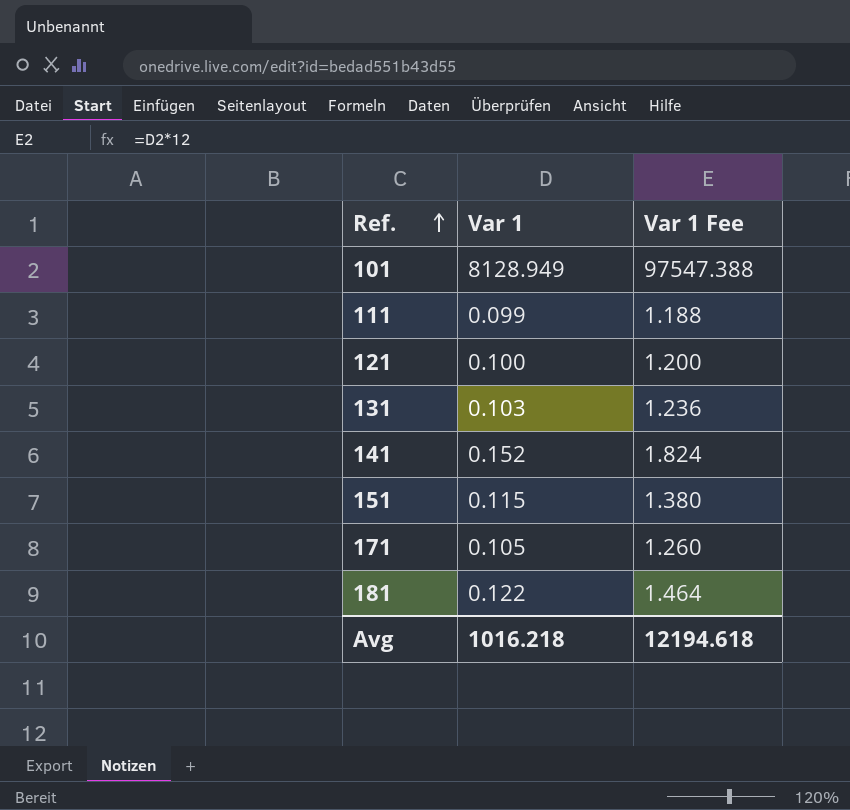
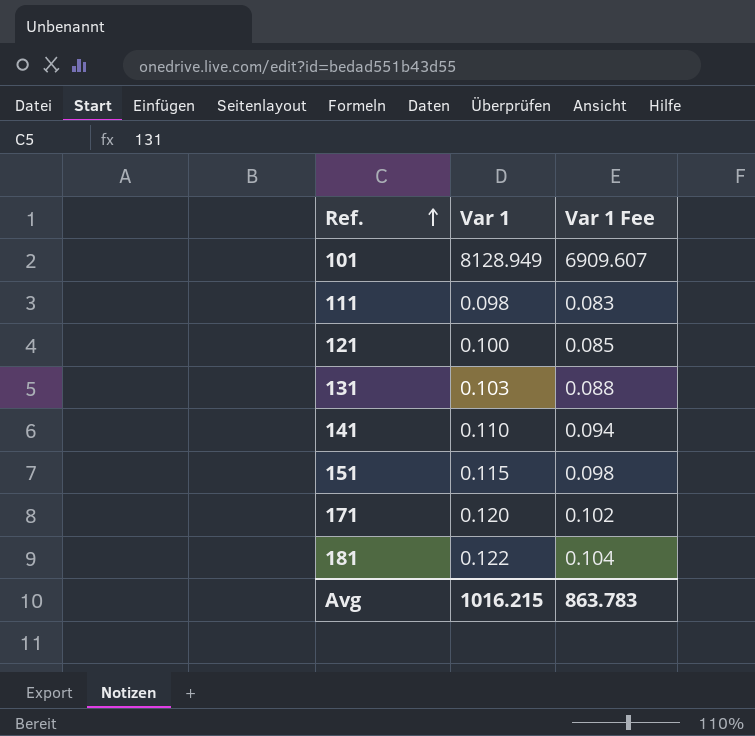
column Var 1 Fee | formula: [Var 1] * 12 -> [Var 1] * 0.85
111 | Var 1: 0.099 -> 0.098
141 | Var 1: 0.152 -> 0.110
171 | Var 1: 0.105 -> 0.120
Avg | Var 1: 1016.218 -> 1016.215
Avg | Var 1 Fee: 12194.618 -> 863.783

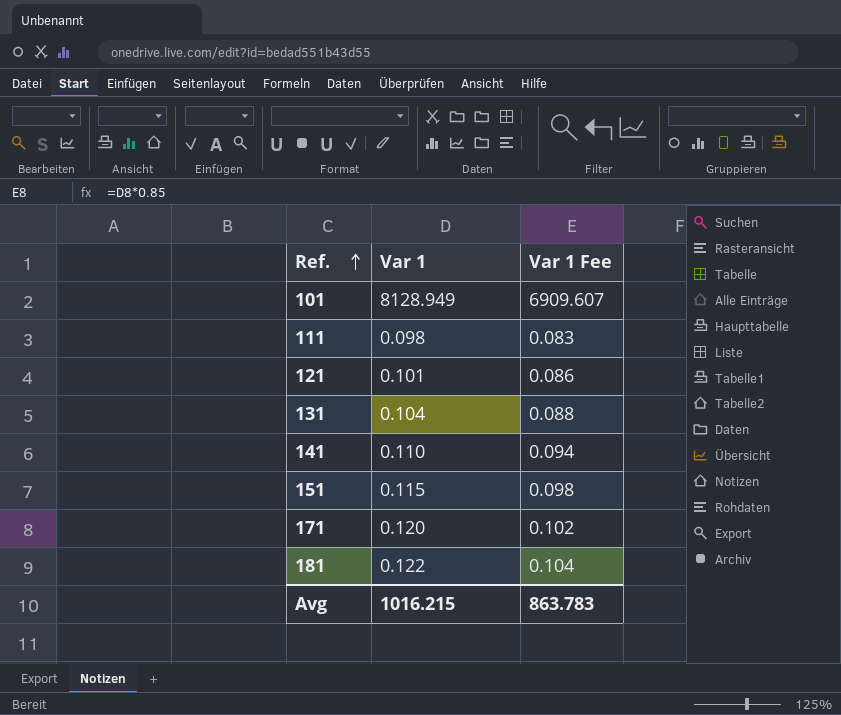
121 | Var 1: 0.100 -> 0.101
121 | Var 1 Fee: 0.085 -> 0.086
131 | Var 1: 0.103 -> 0.104

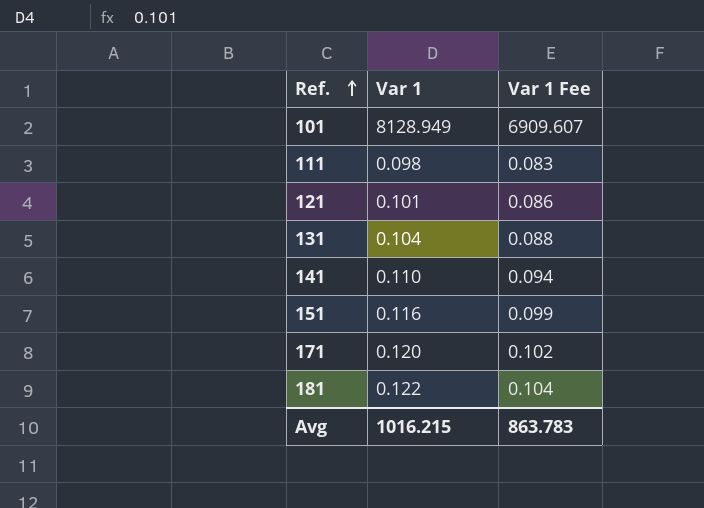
151 | Var 1: 0.115 -> 0.116
151 | Var 1 Fee: 0.098 -> 0.099

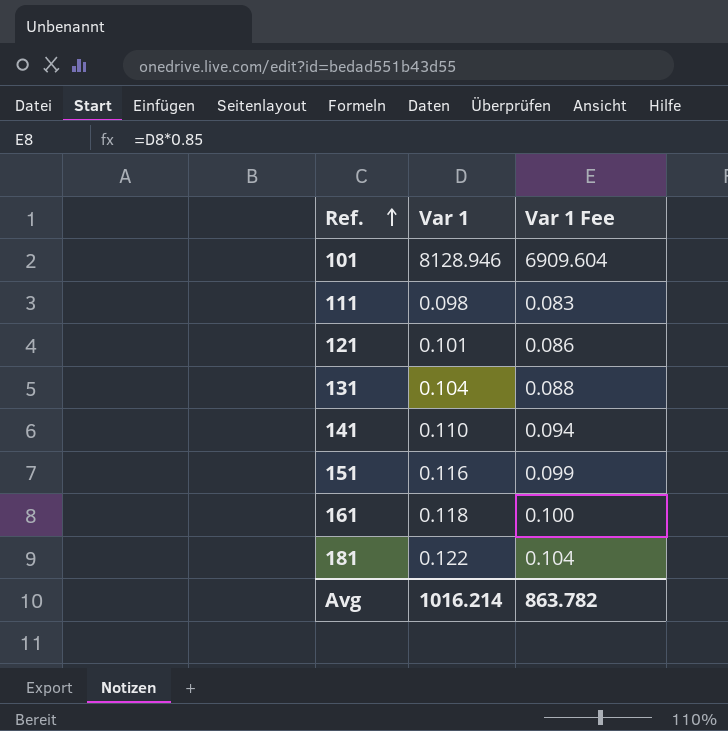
row 171: 0.120 | 0.102 -> none
101 | Var 1: 8128.949 -> 8128.946
101 | Var 1 Fee: 6909.607 -> 6909.604
row 161: none -> 0.118 | 0.100
Avg | Var 1: 1016.215 -> 1016.214
Avg | Var 1 Fee: 863.783 -> 863.782

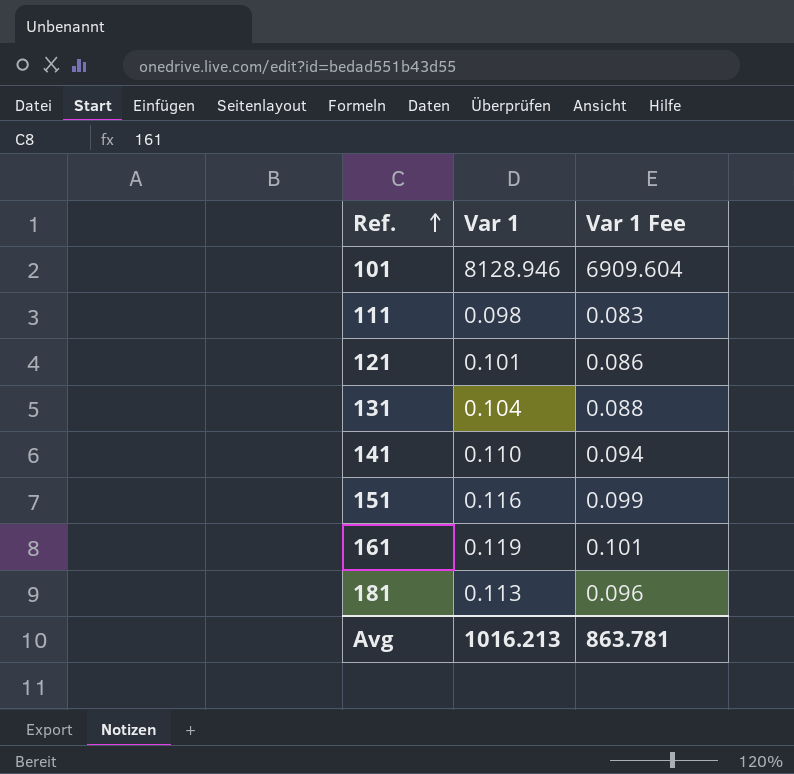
161 | Var 1: 0.118 -> 0.119
161 | Var 1 Fee: 0.100 -> 0.101
181 | Var 1: 0.122 -> 0.113
181 | Var 1 Fee: 0.104 -> 0.096
Avg | Var 1: 1016.214 -> 1016.213
Avg | Var 1 Fee: 863.782 -> 863.781

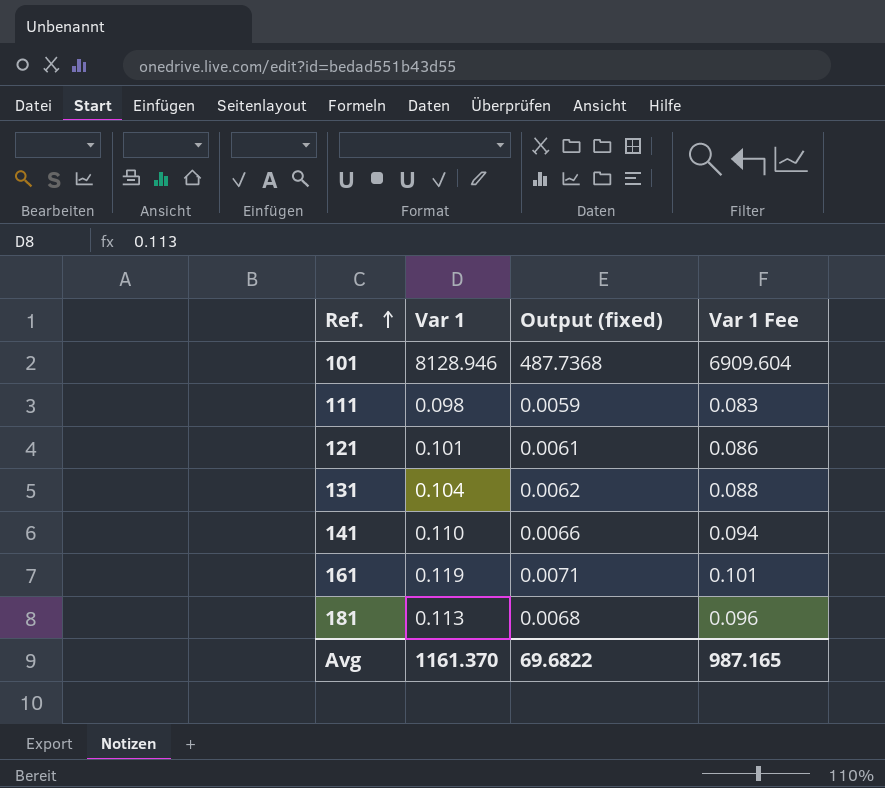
column Output (fixed) | formula: none -> [Var 1] * 0.06
row 151: 0.116 | 0.099 -> none
Avg | Var 1: 1016.213 -> 1161.370
Avg | Var 1 Fee: 863.781 -> 987.165

